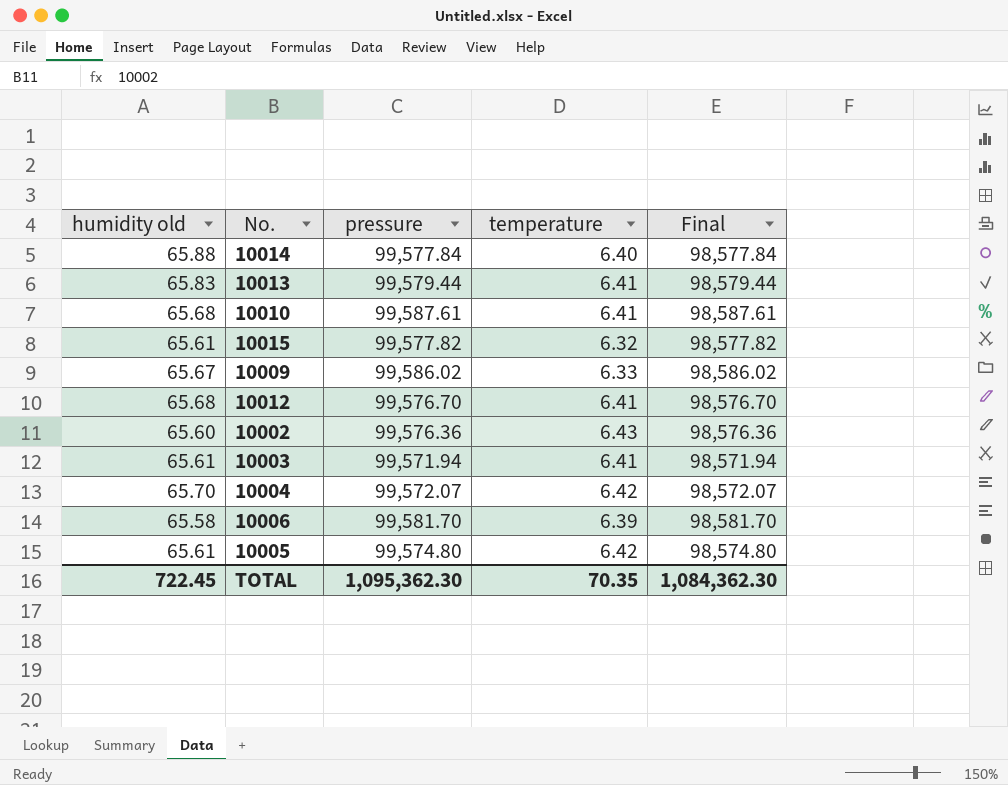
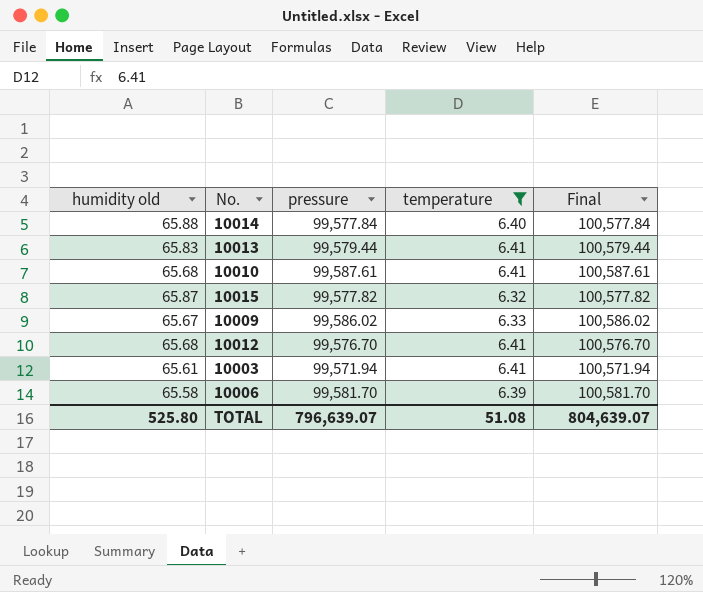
filter: none -> temperature <= 6.41
column Final | formula: [pressure] - 1000 -> [pressure] + 1000
10015 | humidity old: 65.61 -> 65.87
TOTAL | humidity old: 722.45 -> 525.80
TOTAL | pressure: 1,095,362.30 -> 796,639.07
TOTAL | temperature: 70.35 -> 51.08
TOTAL | Final: 1,084,362.30 -> 804,639.07

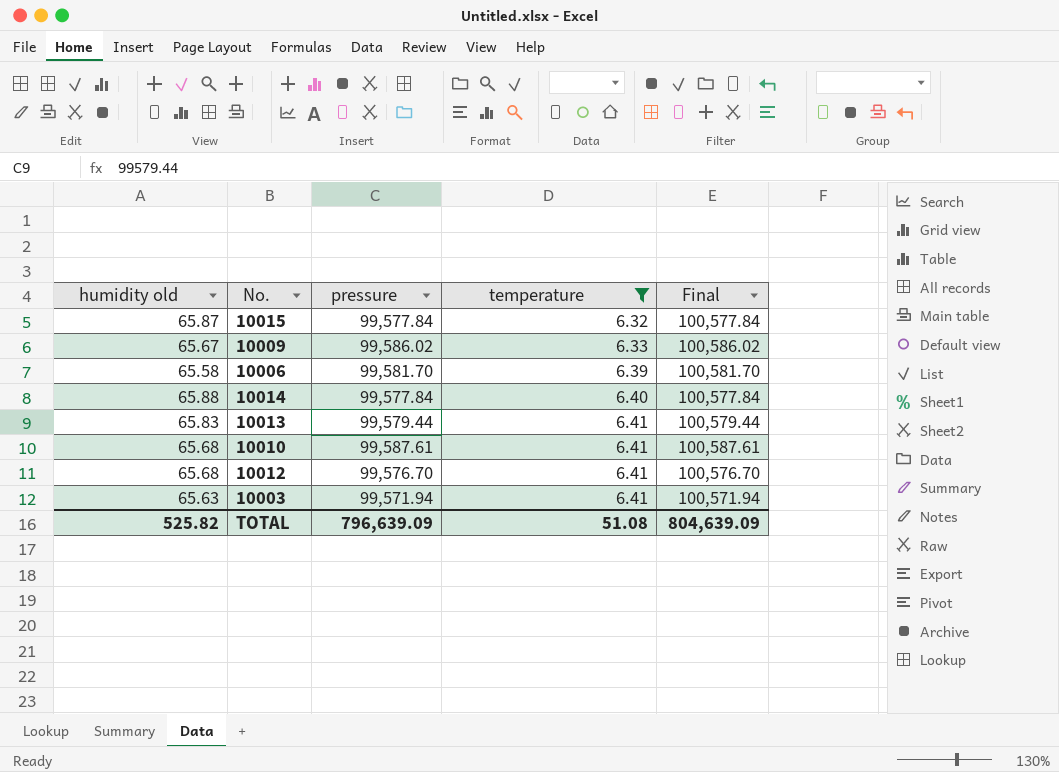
row order: none -> temperature ascending
10015 | pressure: 99,577.82 -> 99,577.84
10015 | Final: 100,577.82 -> 100,577.84
10003 | humidity old: 65.61 -> 65.63
TOTAL | humidity old: 525.80 -> 525.82
TOTAL | pressure: 796,639.07 -> 796,639.09
TOTAL | Final: 804,639.07 -> 804,639.09

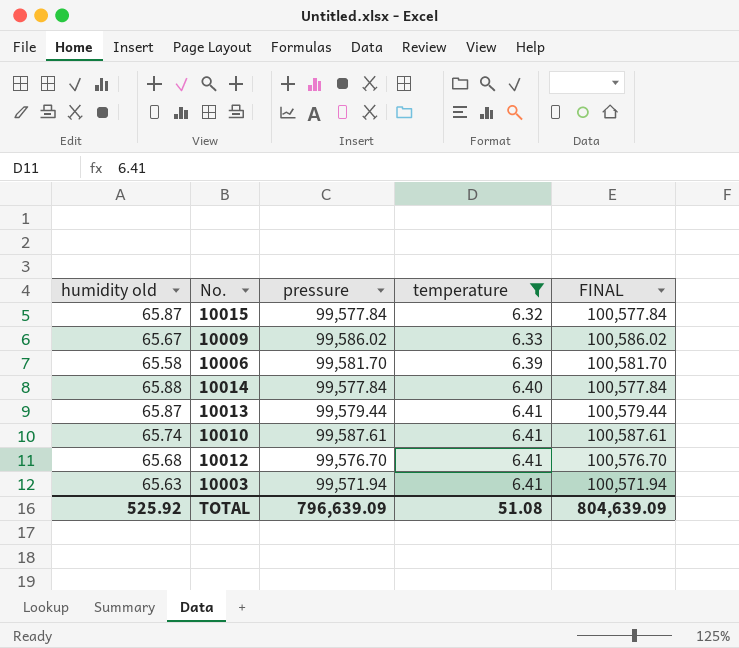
column name: Final -> FINAL
10013 | humidity old: 65.83 -> 65.87
10010 | humidity old: 65.68 -> 65.74
TOTAL | humidity old: 525.82 -> 525.92

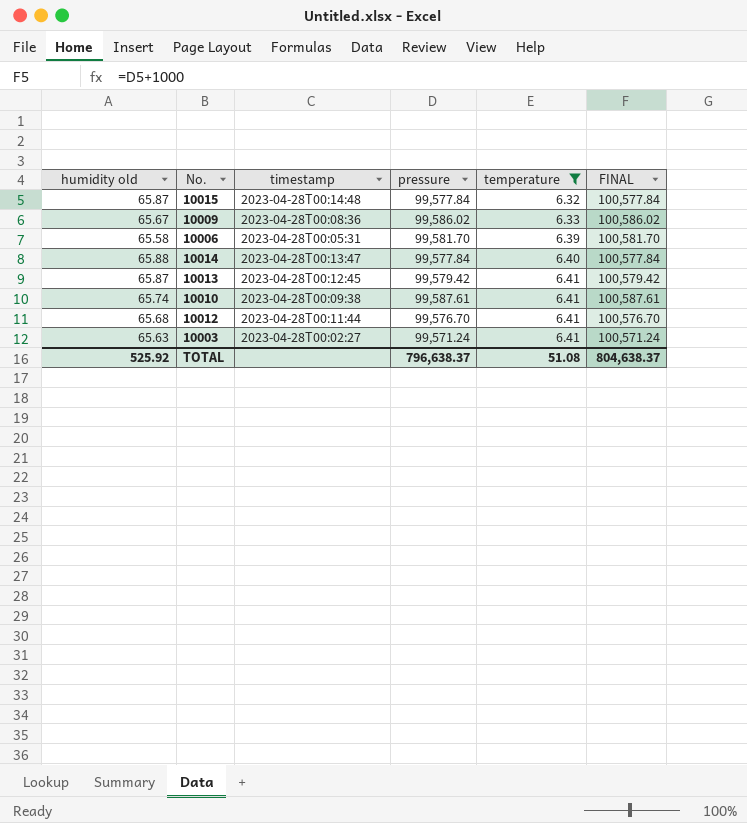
column timestamp | position: none -> 3
10013 | pressure: 99,579.44 -> 99,579.42
10013 | FINAL: 100,579.44 -> 100,579.42
10003 | pressure: 99,571.94 -> 99,571.24
10003 | FINAL: 100,571.94 -> 100,571.24
TOTAL | pressure: 796,639.09 -> 796,638.37
TOTAL | FINAL: 804,639.09 -> 804,638.37

